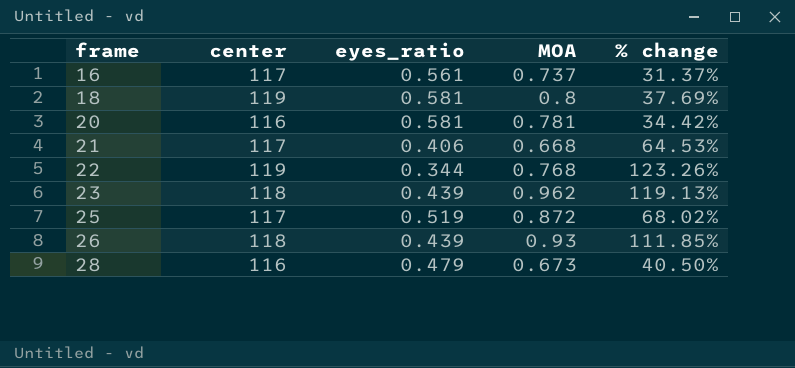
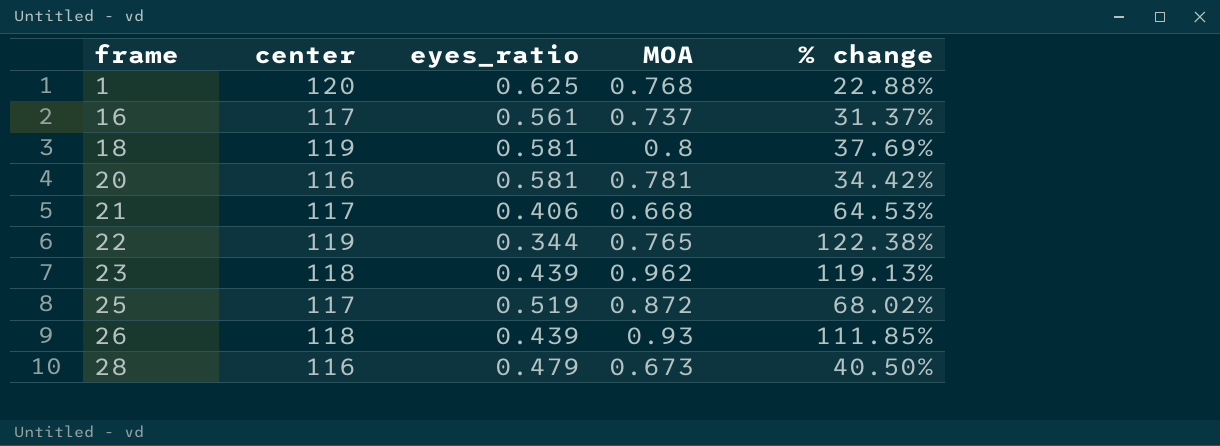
row 1: none -> 120 | 0.625 | 0.768 | 22.88%
22 | MOA: 0.768 -> 0.765
22 | % change: 123.26% -> 122.38%

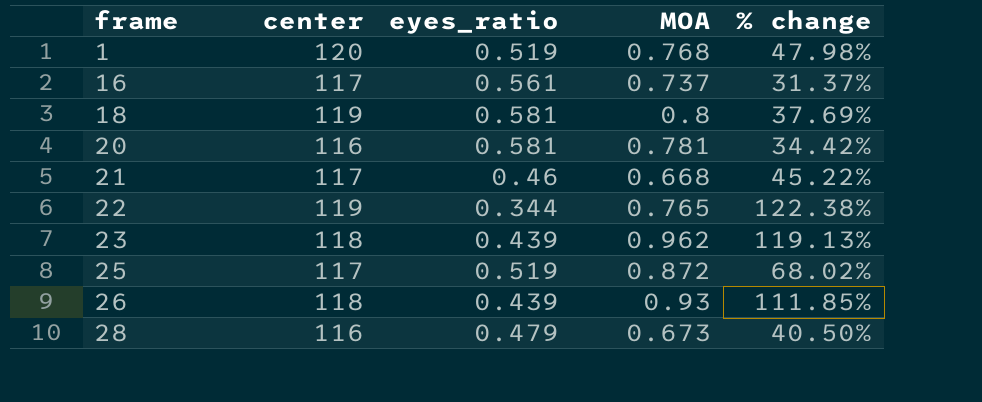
1 | eyes_ratio: 0.625 -> 0.519
1 | % change: 22.88% -> 47.98%
21 | eyes_ratio: 0.406 -> 0.46
21 | % change: 64.53% -> 45.22%

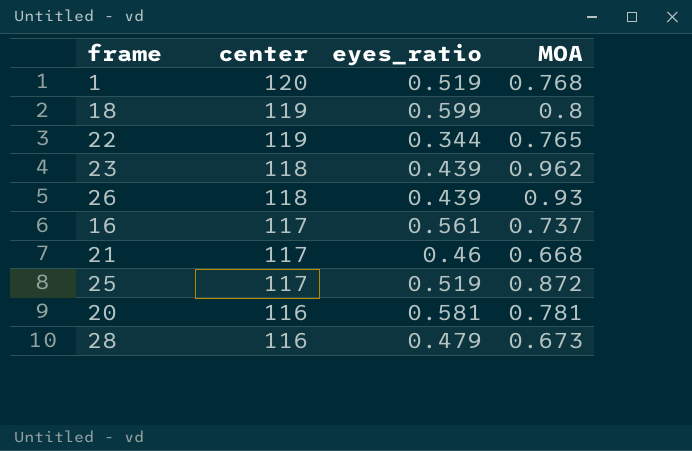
row order: frame ascending -> center descending
column % change | formula: ([MOA] - [eyes_ratio]) / [eyes_ratio] -> none
18 | eyes_ratio: 0.581 -> 0.599

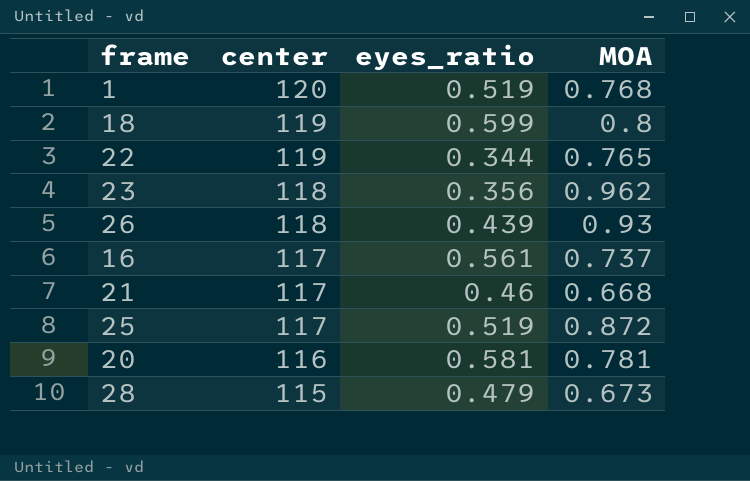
23 | eyes_ratio: 0.439 -> 0.356
28 | center: 116 -> 115

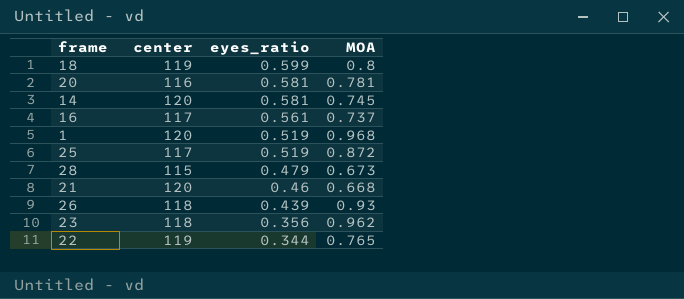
row order: center descending -> eyes_ratio descending
row 14: none -> 120 | 0.581 | 0.745
1 | MOA: 0.768 -> 0.968
21 | center: 117 -> 120

